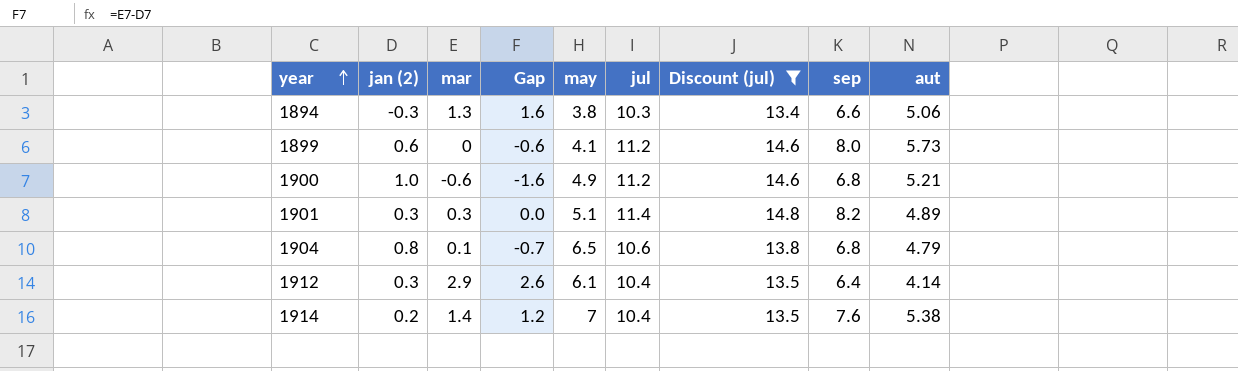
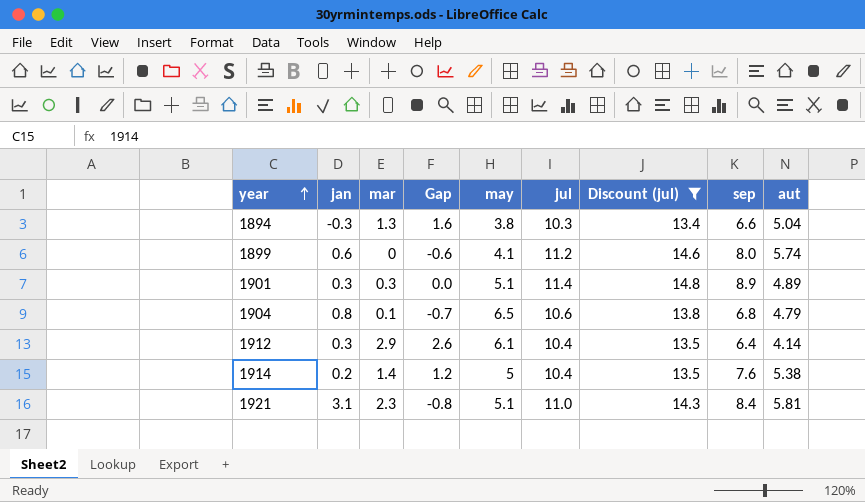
column name: jan (2) -> jan
row 1900: 1.0 | -0.6 | -1.6 | 4.9 | 11.2 | 14.6 | 6.8 | 5.21 -> none
1894 | aut: 5.06 -> 5.04
1899 | aut: 5.73 -> 5.74
1901 | sep: 8.2 -> 8.9
1914 | may: 7 -> 5
row 1921: none -> 3.1 | 2.3 | -0.8 | 5.1 | 11.0 | 14.3 | 8.4 | 5.81

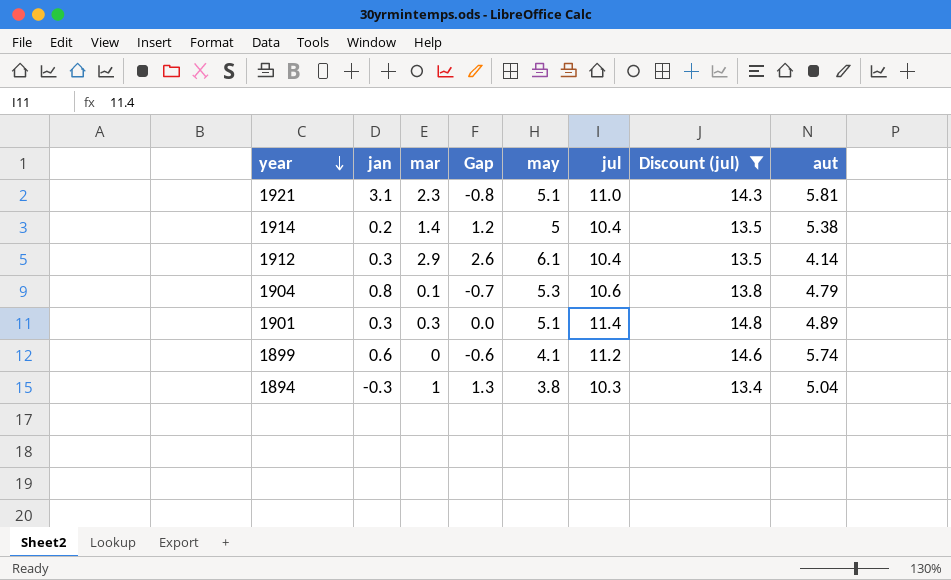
row order: year ascending -> year descending
column sep | position: 8 -> none
1904 | may: 6.5 -> 5.3
1894 | mar: 1.3 -> 1
1894 | Gap: 1.6 -> 1.3

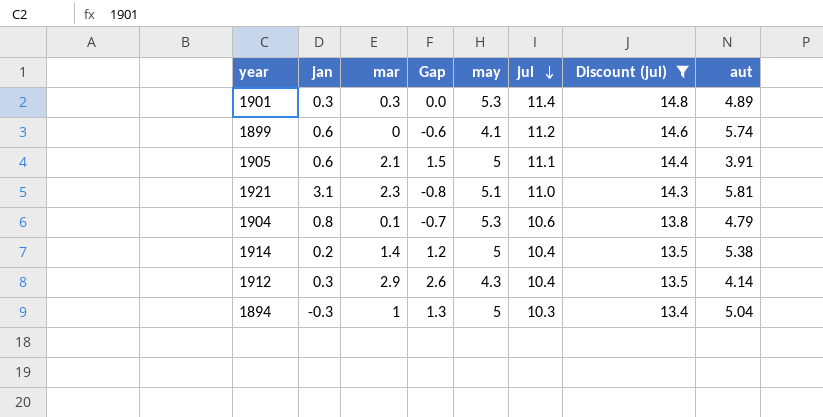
row order: year descending -> jul descending
1901 | may: 5.1 -> 5.3
row 1905: none -> 0.6 | 2.1 | 1.5 | 5 | 11.1 | 14.4 | 3.91
1912 | may: 6.1 -> 4.3
1894 | may: 3.8 -> 5

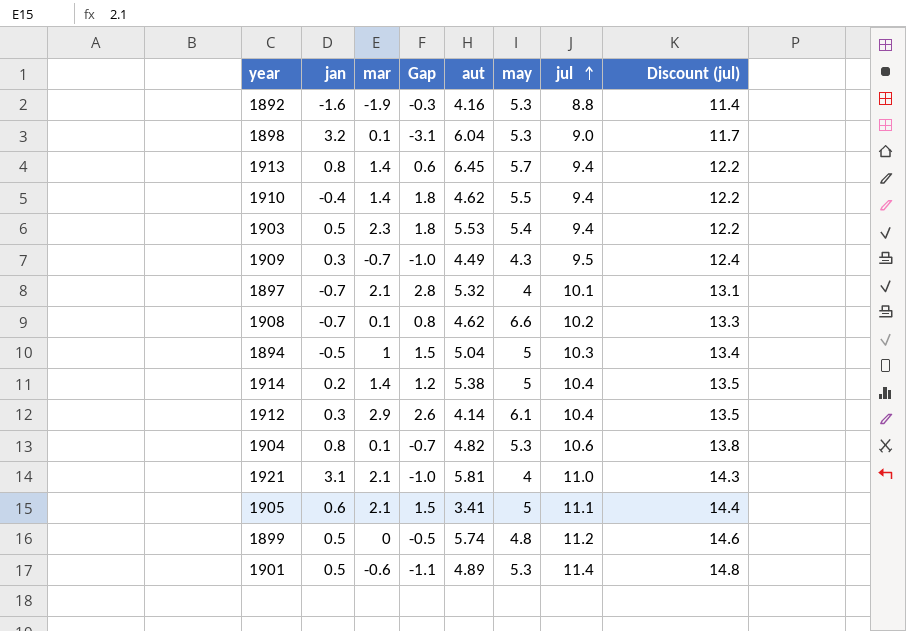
filter: Discount (jul) >= 13.4 -> none
row order: jul descending -> jul ascending
column aut | position: 8 -> 5
1894 | jan: -0.3 -> -0.5
1894 | Gap: 1.3 -> 1.5
1912 | may: 4.3 -> 6.1
1904 | aut: 4.79 -> 4.82
1921 | mar: 2.3 -> 2.1
1921 | Gap: -0.8 -> -1.0
1921 | may: 5.1 -> 4
1905 | aut: 3.91 -> 3.41
1899 | jan: 0.6 -> 0.5
1899 | Gap: -0.6 -> -0.5
1899 | may: 4.1 -> 4.8
1901 | jan: 0.3 -> 0.5
1901 | mar: 0.3 -> -0.6
1901 | Gap: 0.0 -> -1.1

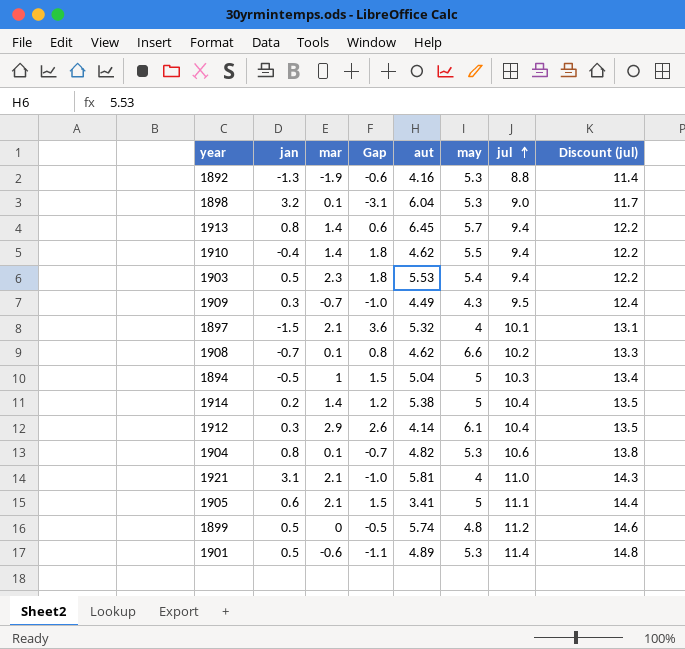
1892 | jan: -1.6 -> -1.3
1892 | Gap: -0.3 -> -0.6
1897 | jan: -0.7 -> -1.5
1897 | Gap: 2.8 -> 3.6

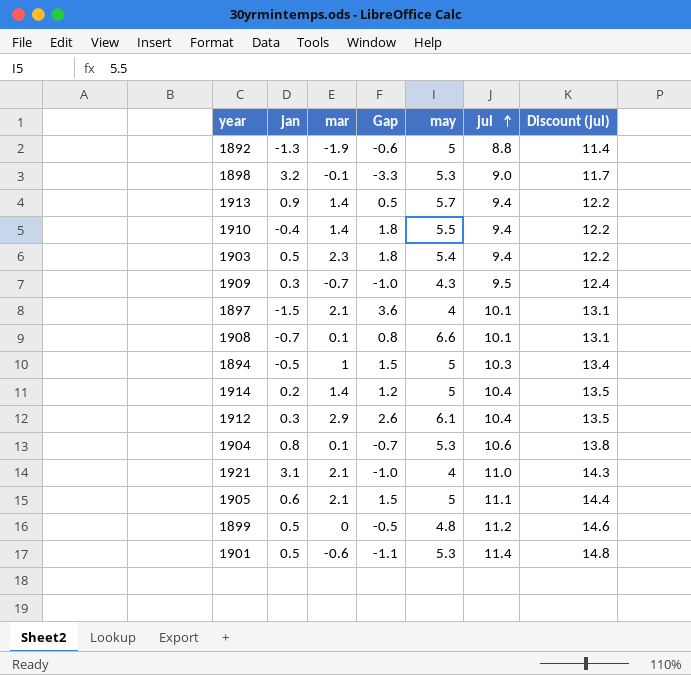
column aut | position: 5 -> none
1892 | may: 5.3 -> 5
1898 | mar: 0.1 -> -0.1
1898 | Gap: -3.1 -> -3.3
1913 | jan: 0.8 -> 0.9
1913 | Gap: 0.6 -> 0.5
1908 | jul: 10.2 -> 10.1
1908 | Discount (jul): 13.3 -> 13.1

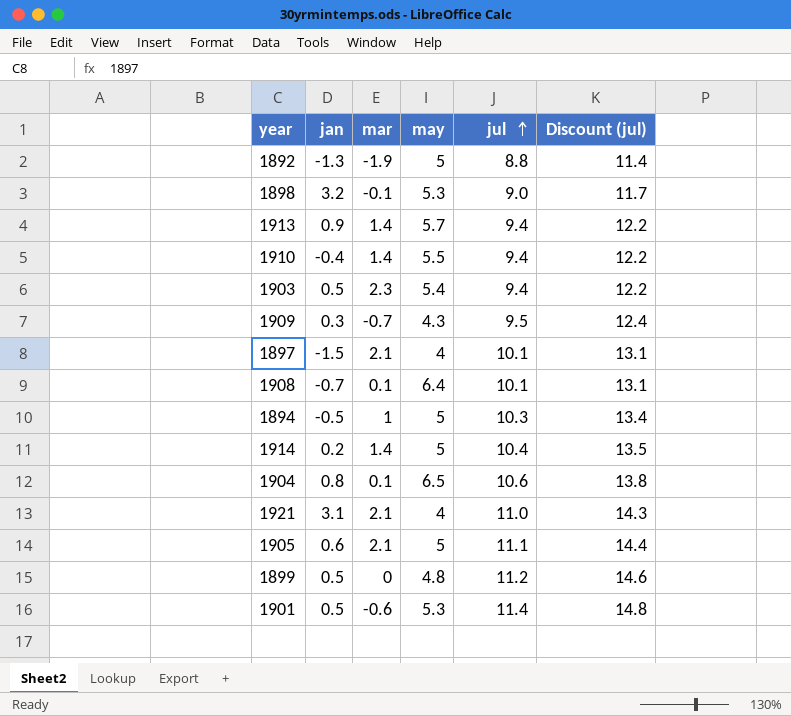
column Gap | formula: [mar] - [jan] -> none
row 1912: 0.3 | 2.9 | 2.6 | 6.1 | 10.4 | 13.5 -> none
1908 | may: 6.6 -> 6.4
1904 | may: 5.3 -> 6.5

